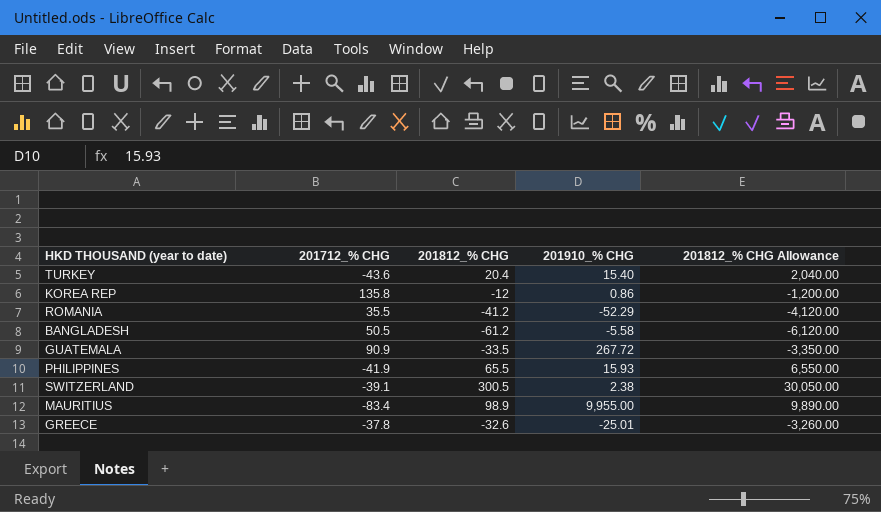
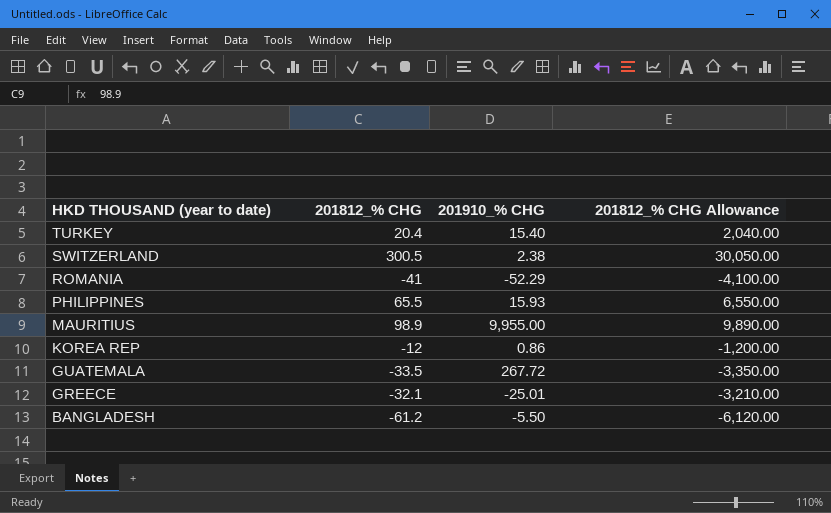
row order: none -> HKD THOUSAND (year to date) descending
column 201712_% CHG | position: 2 -> none
ROMANIA | 201812_% CHG: -41.2 -> -41
ROMANIA | 201812_% CHG Allowance: -4,120.00 -> -4,100.00
GREECE | 201812_% CHG: -32.6 -> -32.1
GREECE | 201812_% CHG Allowance: -3,260.00 -> -3,210.00
BANGLADESH | 201910_% CHG: -5.58 -> -5.50

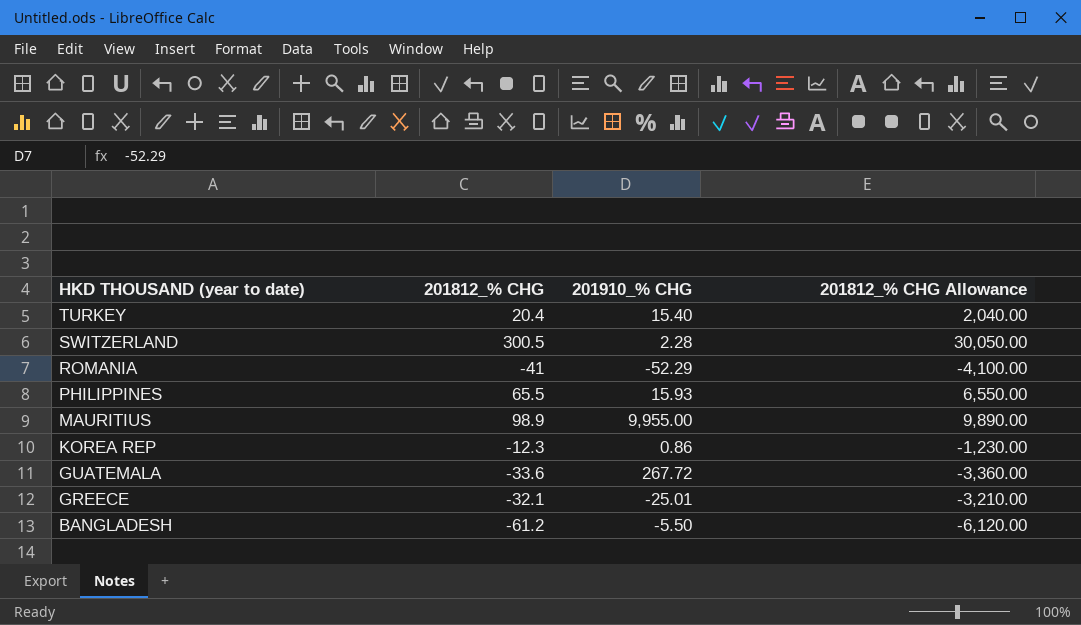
SWITZERLAND | 201910_% CHG: 2.38 -> 2.28
KOREA REP | 201812_% CHG: -12 -> -12.3
KOREA REP | 201812_% CHG Allowance: -1,200.00 -> -1,230.00
GUATEMALA | 201812_% CHG: -33.5 -> -33.6
GUATEMALA | 201812_% CHG Allowance: -3,350.00 -> -3,360.00

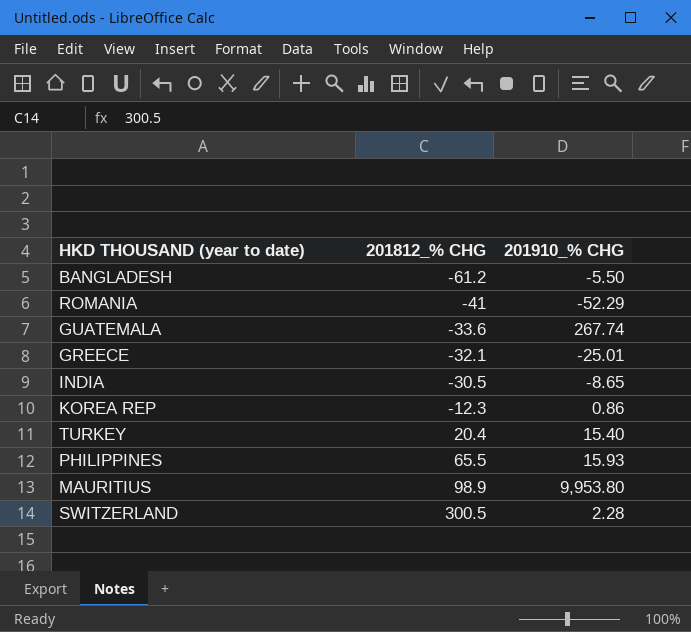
row order: HKD THOUSAND (year to date) descending -> 201812_% CHG ascending
column 201812_% CHG Allowance | formula: [201812_% CHG] * 100 -> none
GUATEMALA | 201910_% CHG: 267.72 -> 267.74
row INDIA: none -> -30.5 | -8.65
MAURITIUS | 201910_% CHG: 9,955.00 -> 9,953.80

